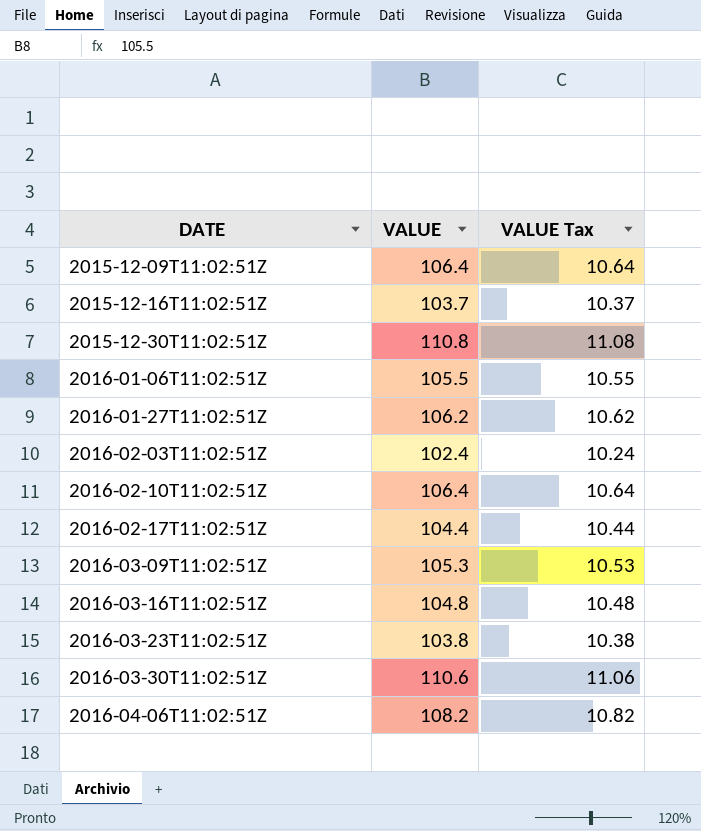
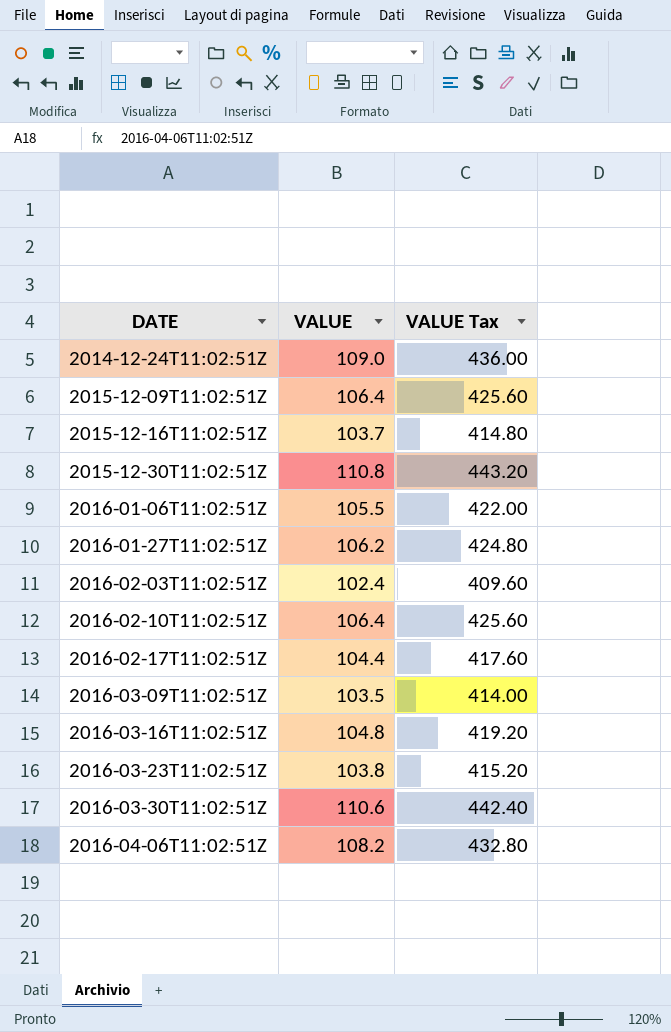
column VALUE Tax | formula: [VALUE] * 0.1 -> [VALUE] * 4
row 2014-12-24T11:02:51Z: none -> 109.0 | 436.00
2016-03-09T11:02:51Z | VALUE: 105.3 -> 103.5

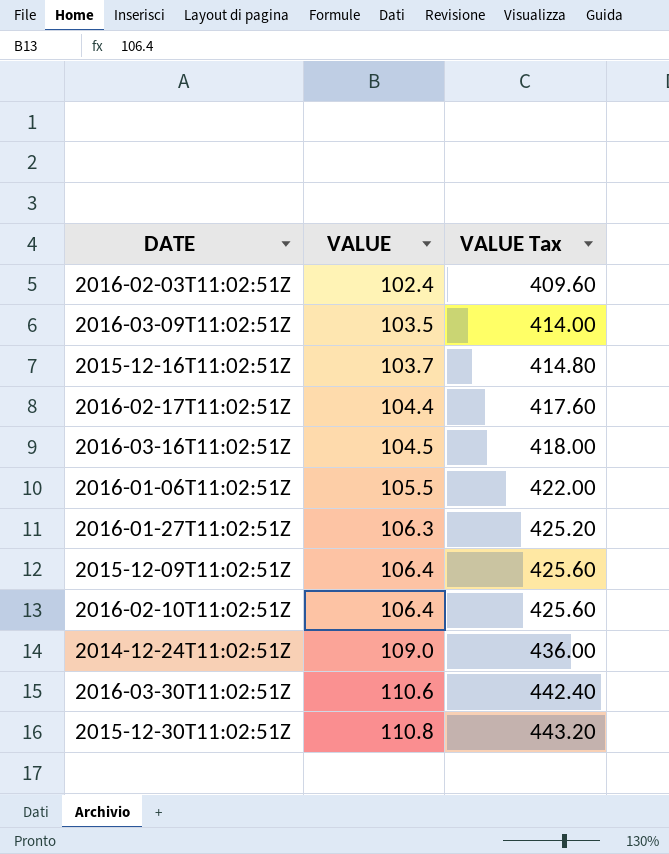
row order: DATE ascending -> VALUE ascending
row 2016-03-23T11:02:51Z: 103.8 | 415.20 -> none
row 2016-04-06T11:02:51Z: 108.2 | 432.80 -> none
2016-03-16T11:02:51Z | VALUE: 104.8 -> 104.5
2016-03-16T11:02:51Z | VALUE Tax: 419.20 -> 418.00
2016-01-27T11:02:51Z | VALUE: 106.2 -> 106.3
2016-01-27T11:02:51Z | VALUE Tax: 424.80 -> 425.20

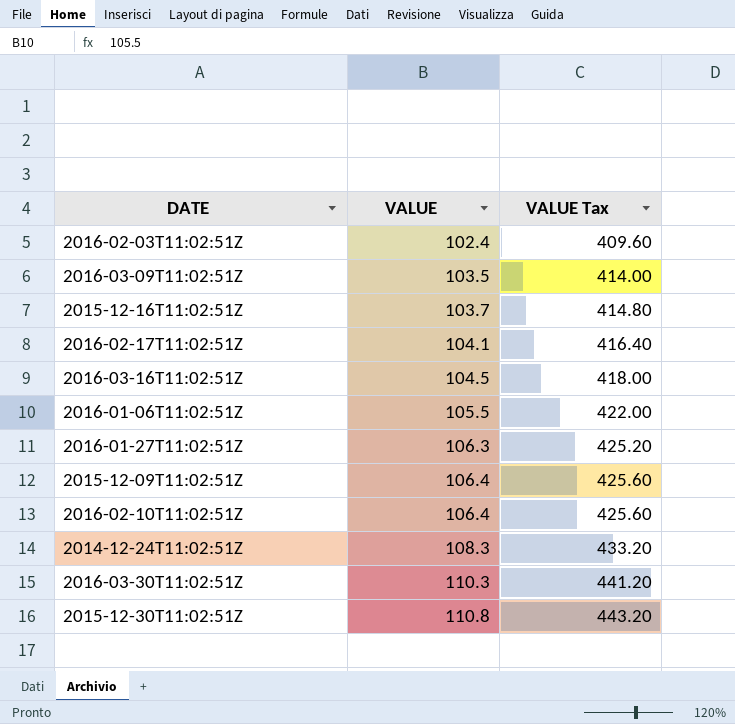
2016-02-17T11:02:51Z | VALUE: 104.4 -> 104.1
2016-02-17T11:02:51Z | VALUE Tax: 417.60 -> 416.40
2014-12-24T11:02:51Z | VALUE: 109.0 -> 108.3
2014-12-24T11:02:51Z | VALUE Tax: 436.00 -> 433.20
2016-03-30T11:02:51Z | VALUE: 110.6 -> 110.3
2016-03-30T11:02:51Z | VALUE Tax: 442.40 -> 441.20

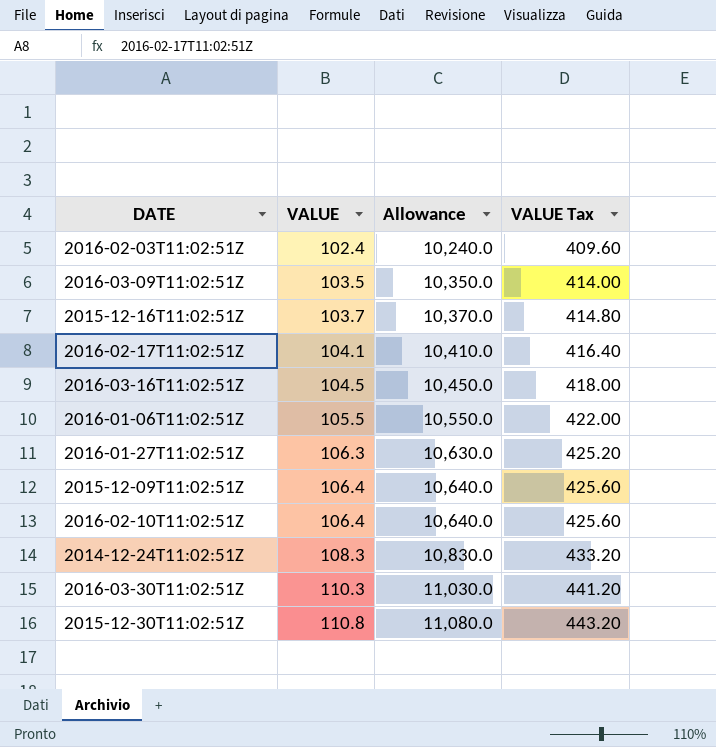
column Allowance | formula: none -> [VALUE] * 100

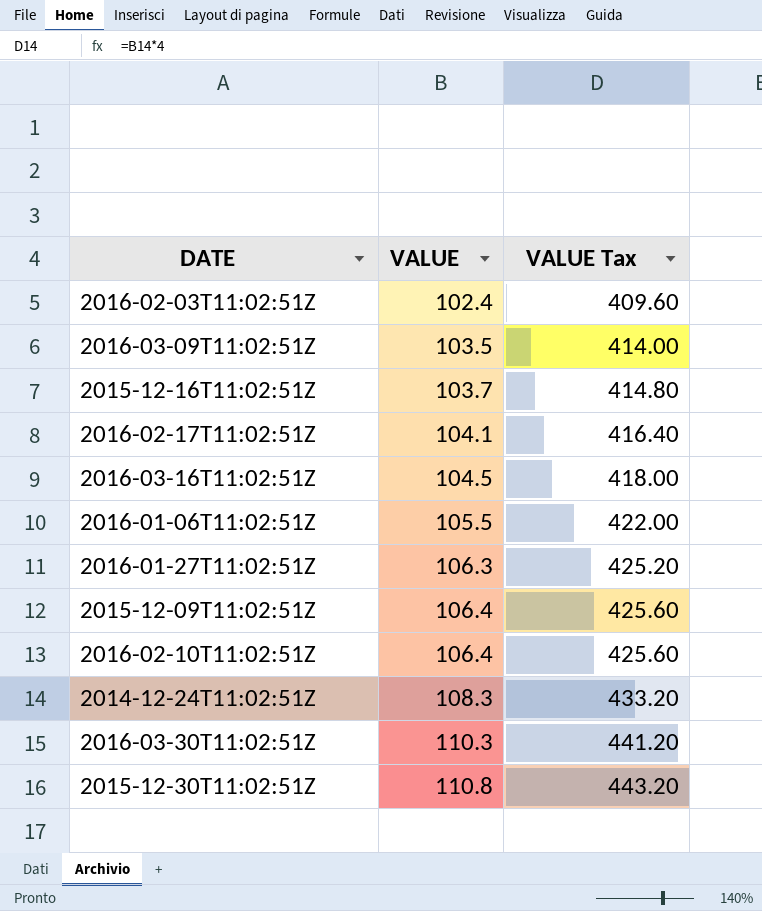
column Allowance | formula: [VALUE] * 100 -> none

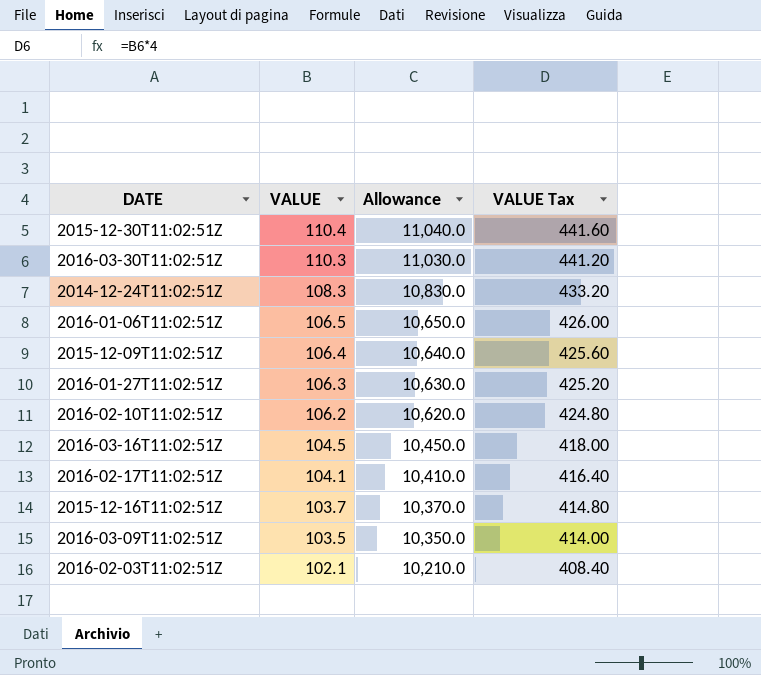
row order: VALUE ascending -> VALUE descending
column Allowance | formula: none -> [VALUE] * 100
2015-12-30T11:02:51Z | VALUE: 110.8 -> 110.4
2015-12-30T11:02:51Z | VALUE Tax: 443.20 -> 441.60
2016-01-06T11:02:51Z | VALUE: 105.5 -> 106.5
2016-01-06T11:02:51Z | VALUE Tax: 422.00 -> 426.00
2016-02-10T11:02:51Z | VALUE: 106.4 -> 106.2
2016-02-10T11:02:51Z | VALUE Tax: 425.60 -> 424.80
2016-02-03T11:02:51Z | VALUE: 102.4 -> 102.1
2016-02-03T11:02:51Z | VALUE Tax: 409.60 -> 408.40

